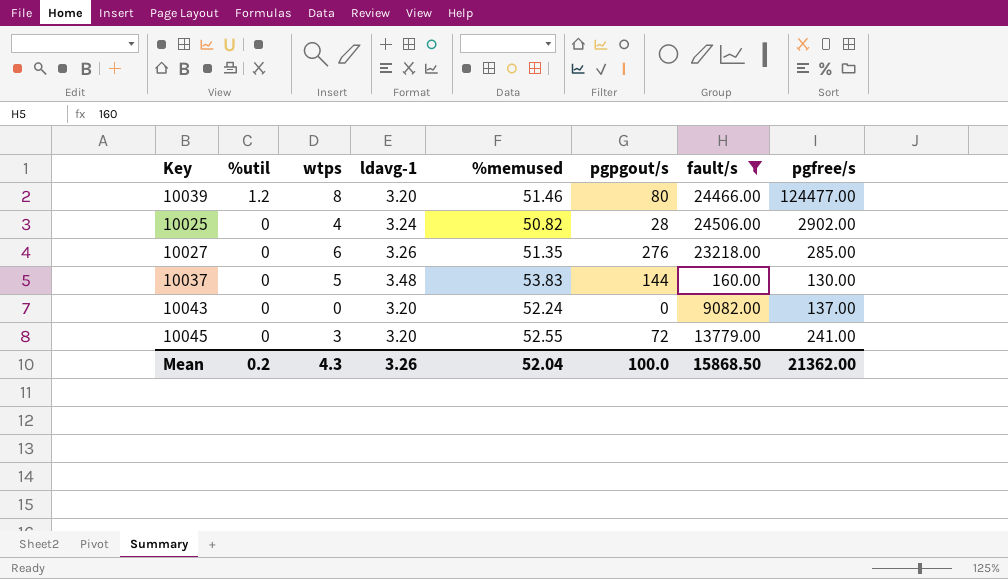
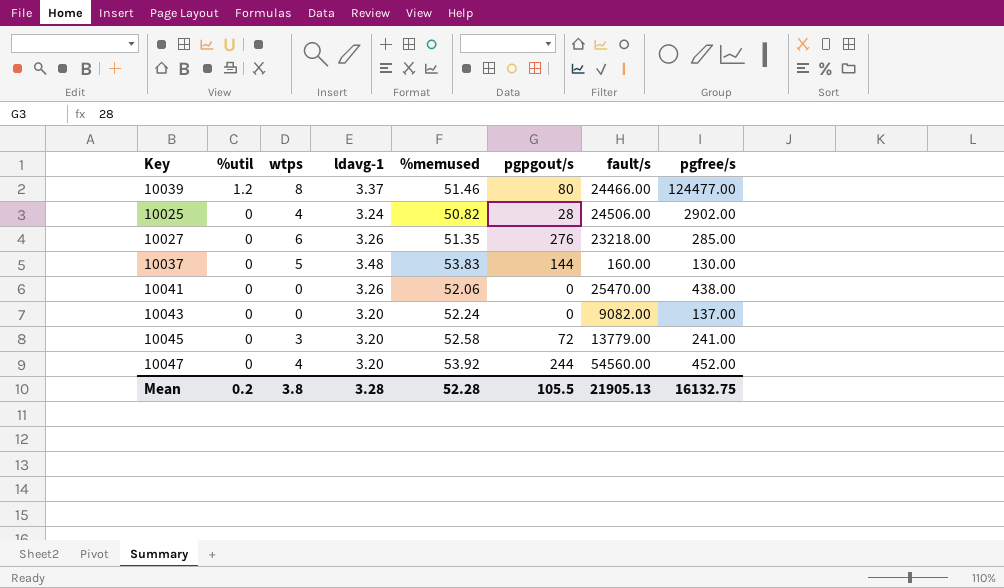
filter: fault/s <= 24506.00 -> none
10039 | ldavg-1: 3.20 -> 3.37
10045 | %memused: 52.55 -> 52.58
Mean | wtps: 4.3 -> 3.8
Mean | ldavg-1: 3.26 -> 3.28
Mean | %memused: 52.04 -> 52.28
Mean | pgpgout/s: 100.0 -> 105.5
Mean | fault/s: 15868.50 -> 21905.13
Mean | pgfree/s: 21362.00 -> 16132.75

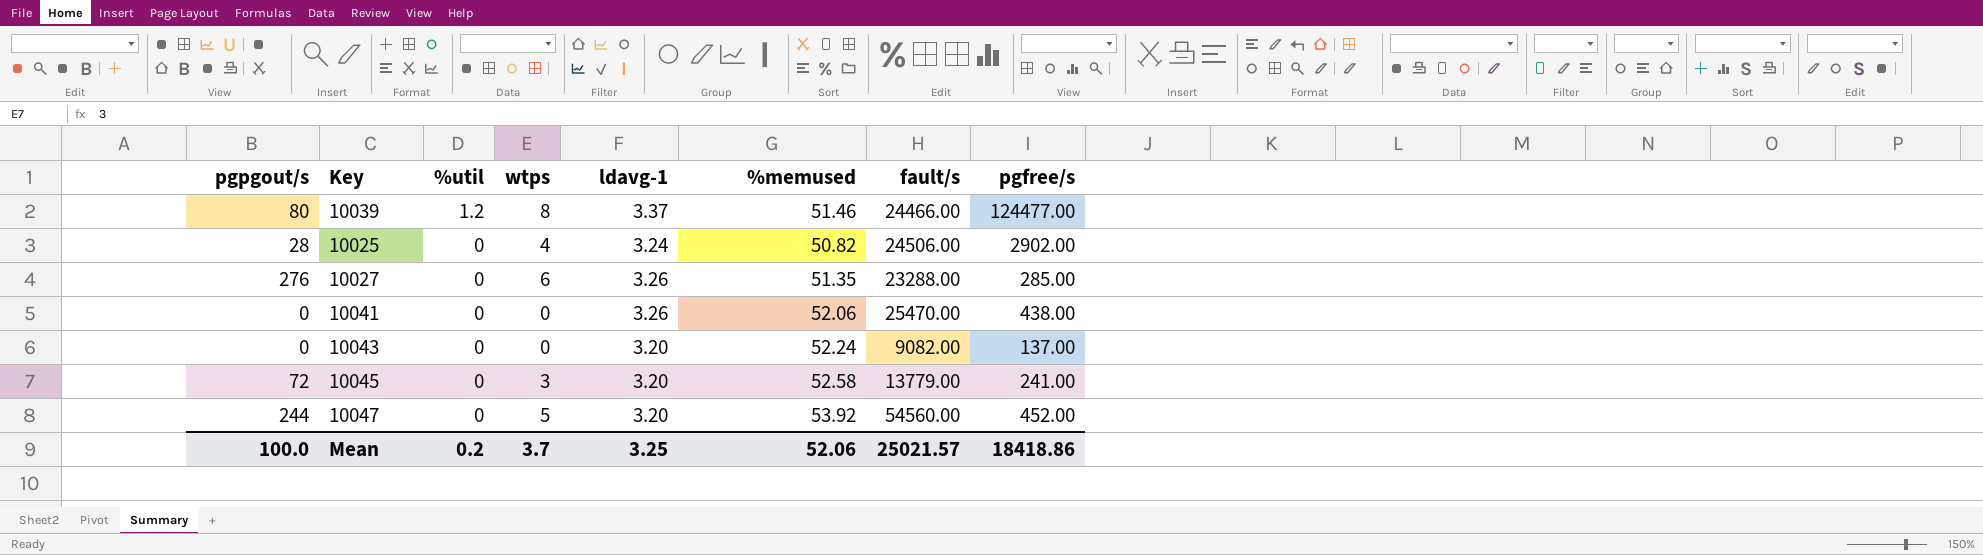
column pgpgout/s | position: 6 -> 1
row 10037: 0 | 5 | 3.48 | 53.83 | 144 | 160.00 | 130.00 -> none
10027 | fault/s: 23218.00 -> 23288.00
10047 | wtps: 4 -> 5
Mean | pgpgout/s: 105.5 -> 100.0
Mean | wtps: 3.8 -> 3.7
Mean | ldavg-1: 3.28 -> 3.25
Mean | %memused: 52.28 -> 52.06
Mean | fault/s: 21905.13 -> 25021.57
Mean | pgfree/s: 16132.75 -> 18418.86

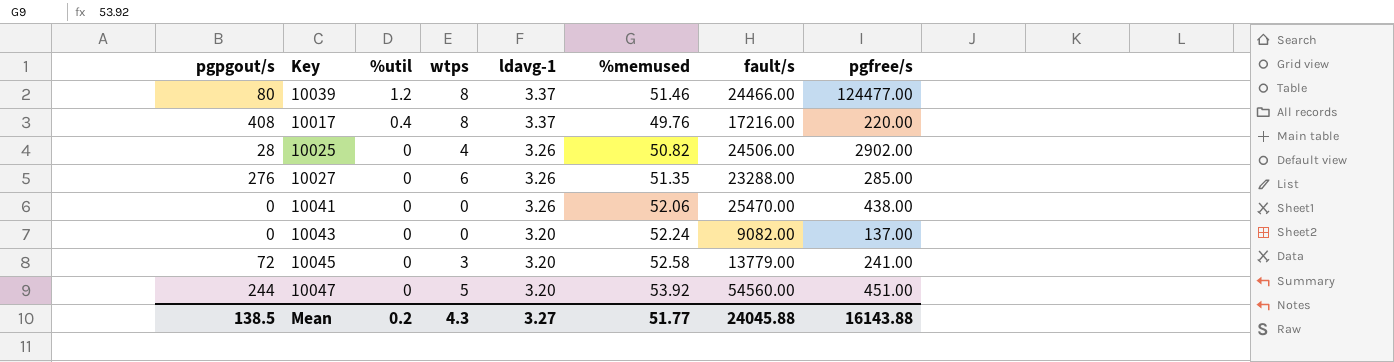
row 10017: none -> 408 | 0.4 | 8 | 3.37 | 49.76 | 17216.00 | 220.00
10025 | ldavg-1: 3.24 -> 3.26
10047 | pgfree/s: 452.00 -> 451.00
Mean | pgpgout/s: 100.0 -> 138.5
Mean | wtps: 3.7 -> 4.3
Mean | ldavg-1: 3.25 -> 3.27
Mean | %memused: 52.06 -> 51.77
Mean | fault/s: 25021.57 -> 24045.88
Mean | pgfree/s: 18418.86 -> 16143.88

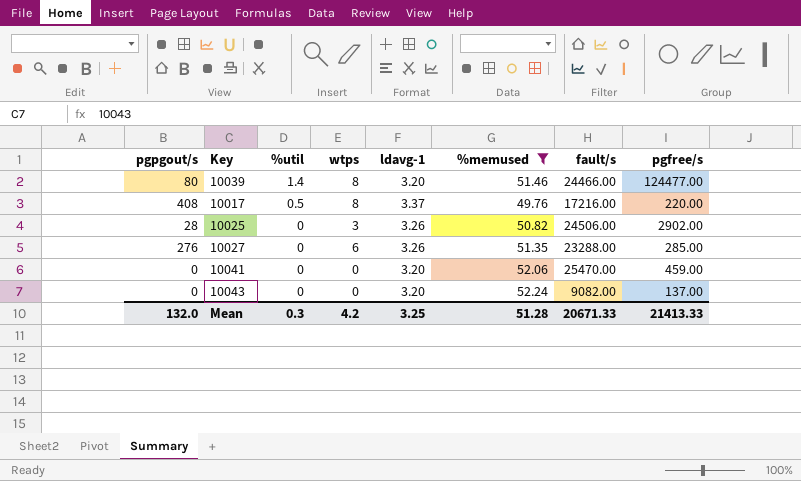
filter: none -> %memused <= 52.24
10039 | %util: 1.2 -> 1.4
10039 | ldavg-1: 3.37 -> 3.20
10017 | %util: 0.4 -> 0.5
10025 | wtps: 4 -> 3
10041 | ldavg-1: 3.26 -> 3.20
10041 | pgfree/s: 438.00 -> 459.00
Mean | pgpgout/s: 138.5 -> 132.0
Mean | %util: 0.2 -> 0.3
Mean | wtps: 4.3 -> 4.2
Mean | ldavg-1: 3.27 -> 3.25
Mean | %memused: 51.77 -> 51.28
Mean | fault/s: 24045.88 -> 20671.33
Mean | pgfree/s: 16143.88 -> 21413.33

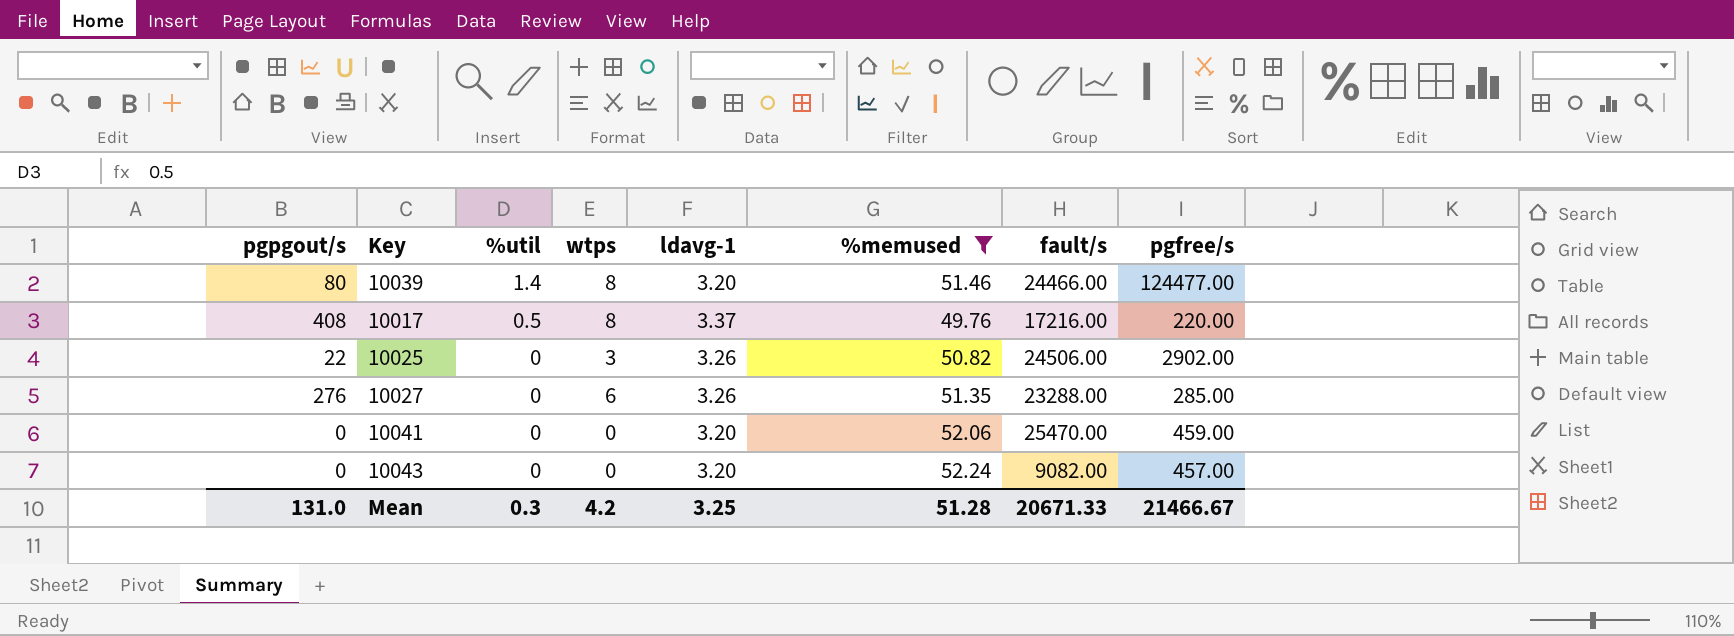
10025 | pgpgout/s: 28 -> 22
10043 | pgfree/s: 137.00 -> 457.00
Mean | pgpgout/s: 132.0 -> 131.0
Mean | pgfree/s: 21413.33 -> 21466.67

